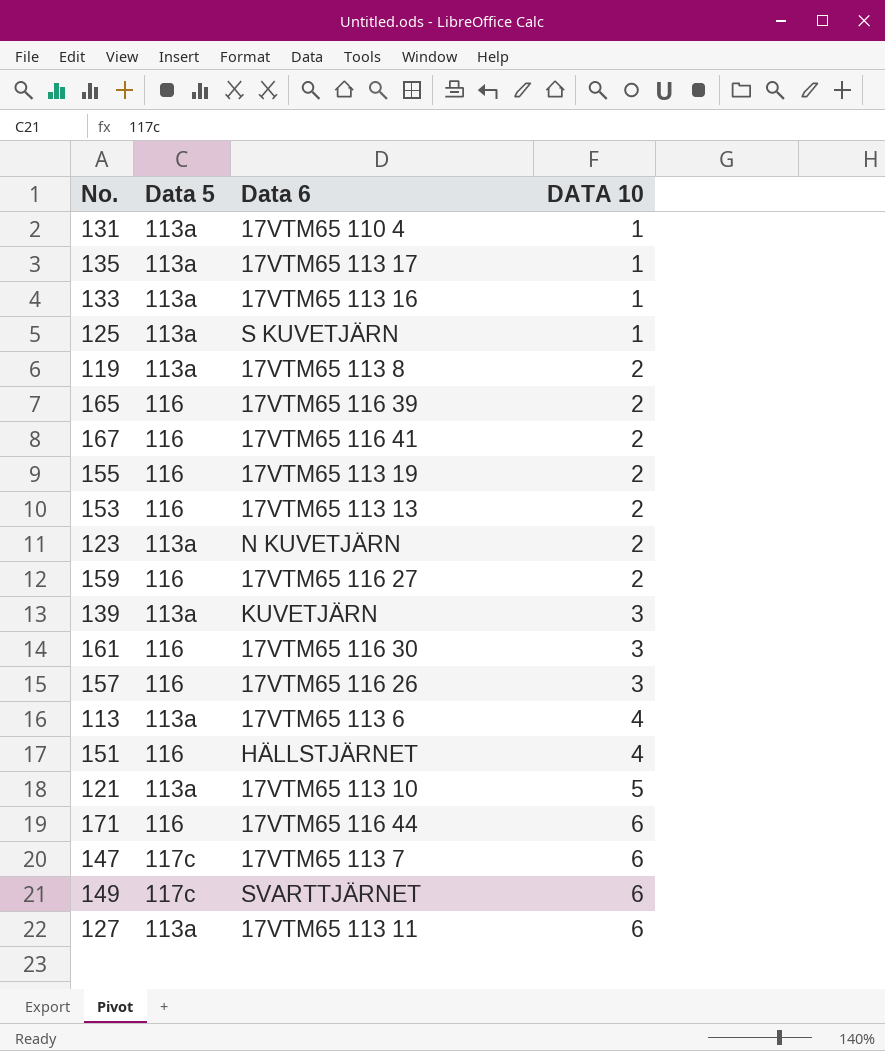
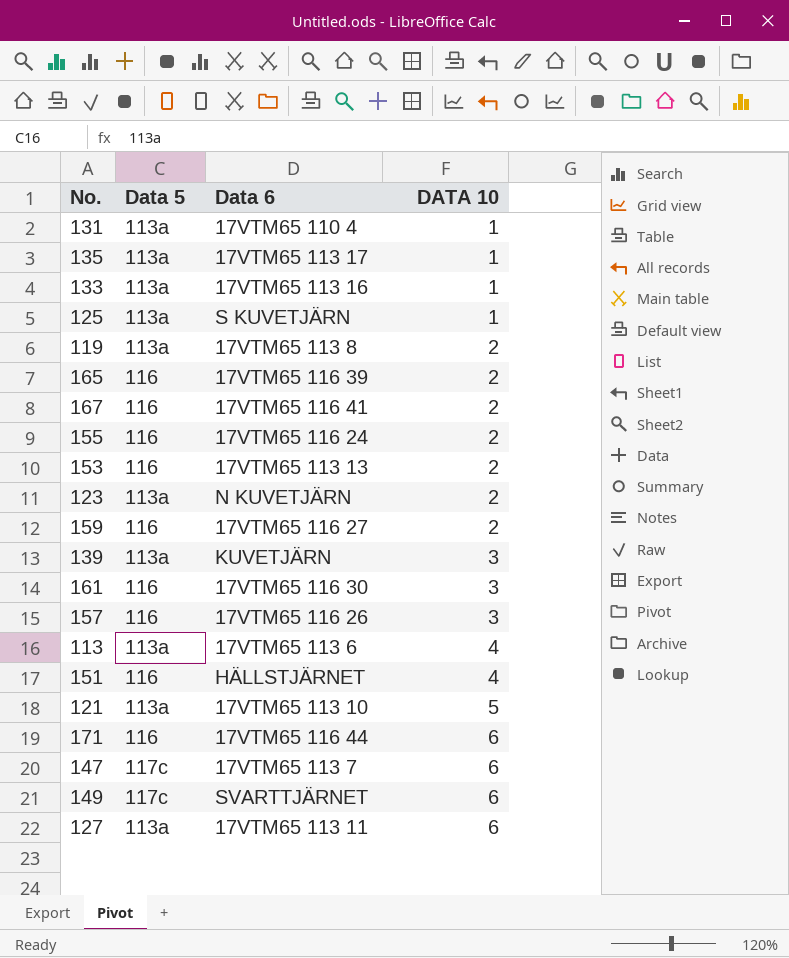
155 | Data 6: 17VTM65 113 19 -> 17VTM65 116 24

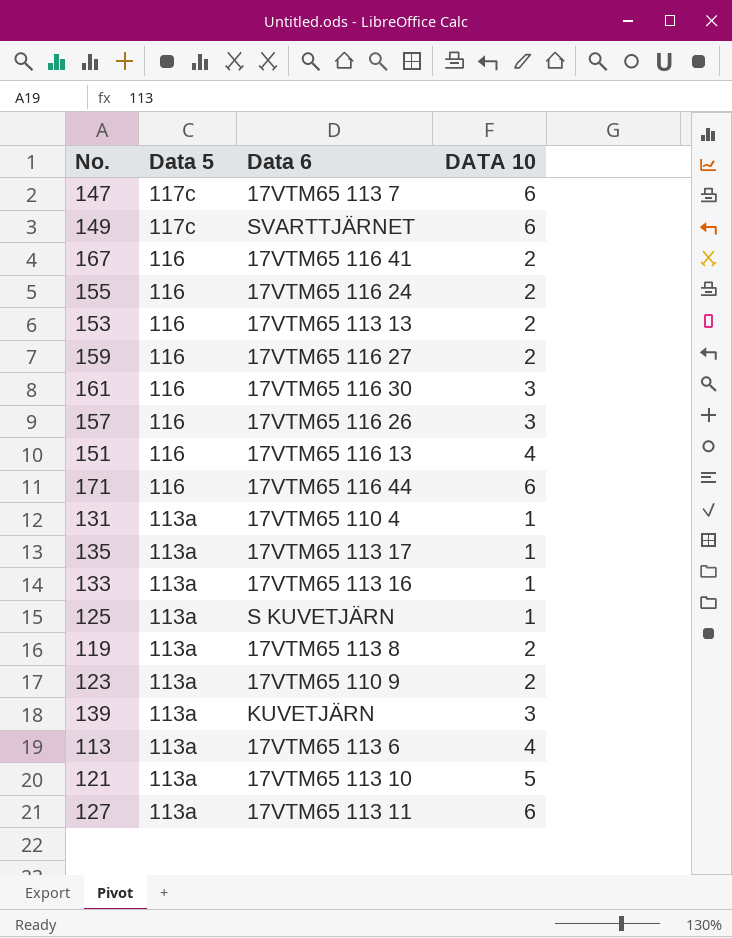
row order: DATA 10 ascending -> Data 5 descending
row 165: 116 | 17VTM65 116 39 | 2 -> none
151 | Data 6: HÄLLSTJÄRNET -> 17VTM65 116 13
123 | Data 6: N KUVETJÄRN -> 17VTM65 110 9

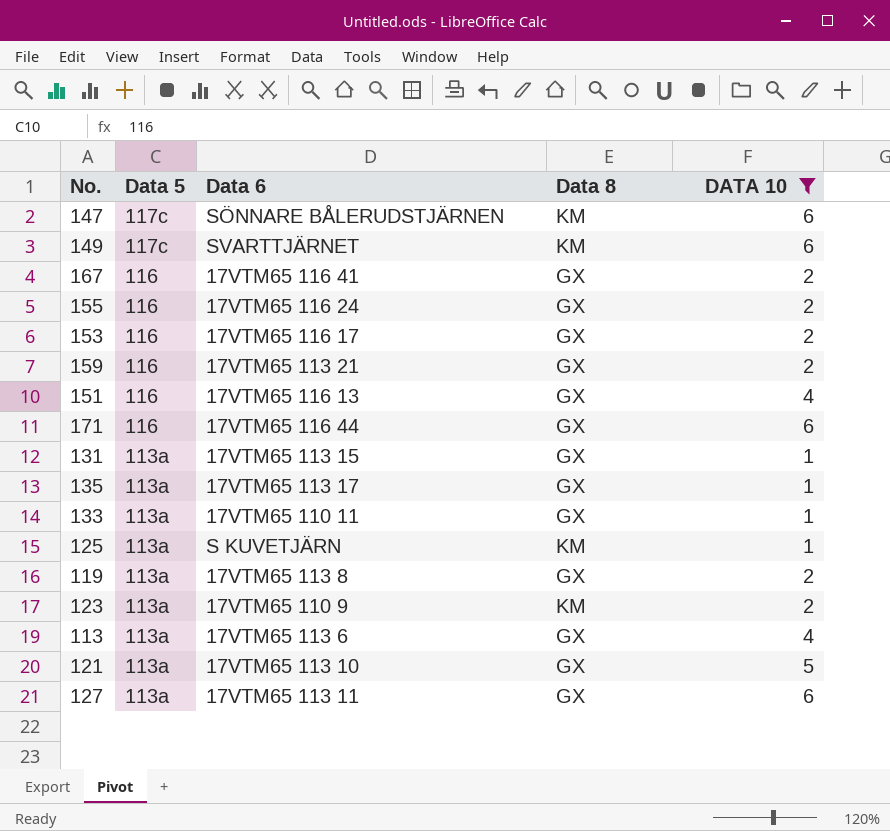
filter: none -> DATA 10 != 3
column Data 8 | position: none -> 4
147 | Data 6: 17VTM65 113 7 -> SÖNNARE BÅLERUDSTJÄRNEN
153 | Data 6: 17VTM65 113 13 -> 17VTM65 116 17
159 | Data 6: 17VTM65 116 27 -> 17VTM65 113 21
131 | Data 6: 17VTM65 110 4 -> 17VTM65 113 15
133 | Data 6: 17VTM65 113 16 -> 17VTM65 110 11

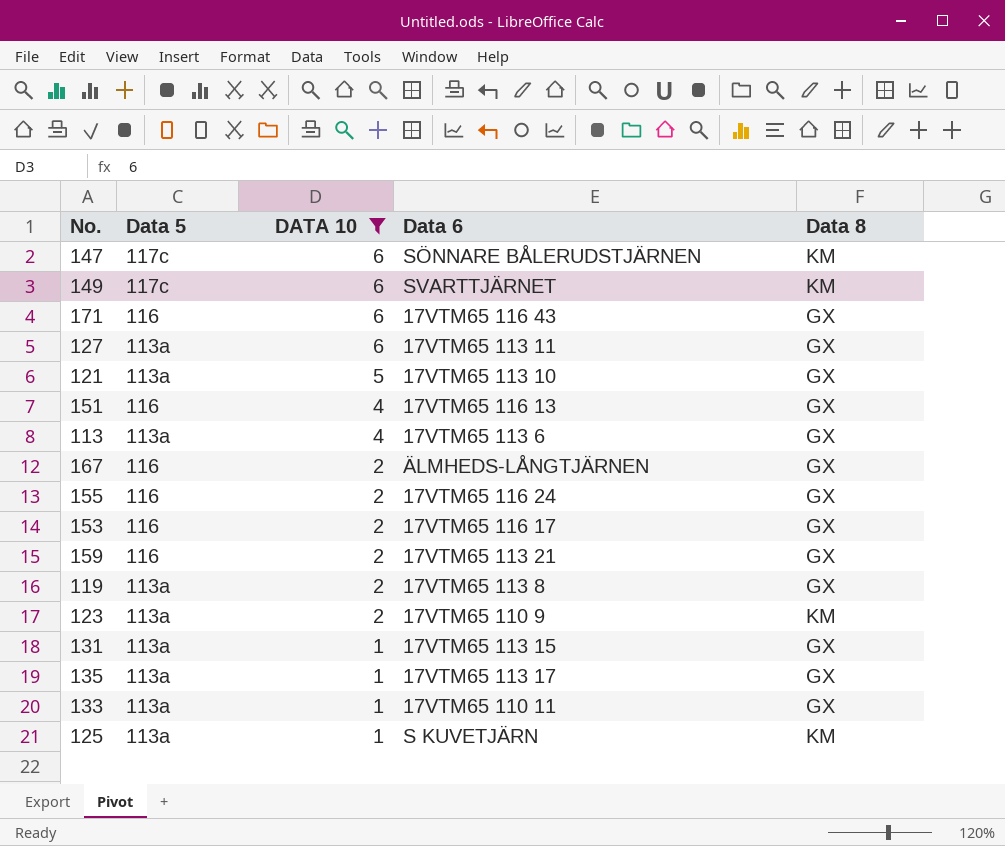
row order: Data 5 descending -> DATA 10 descending
column DATA 10 | position: 5 -> 3
171 | Data 6: 17VTM65 116 44 -> 17VTM65 116 43
167 | Data 6: 17VTM65 116 41 -> ÄLMHEDS-LÅNGTJÄRNEN

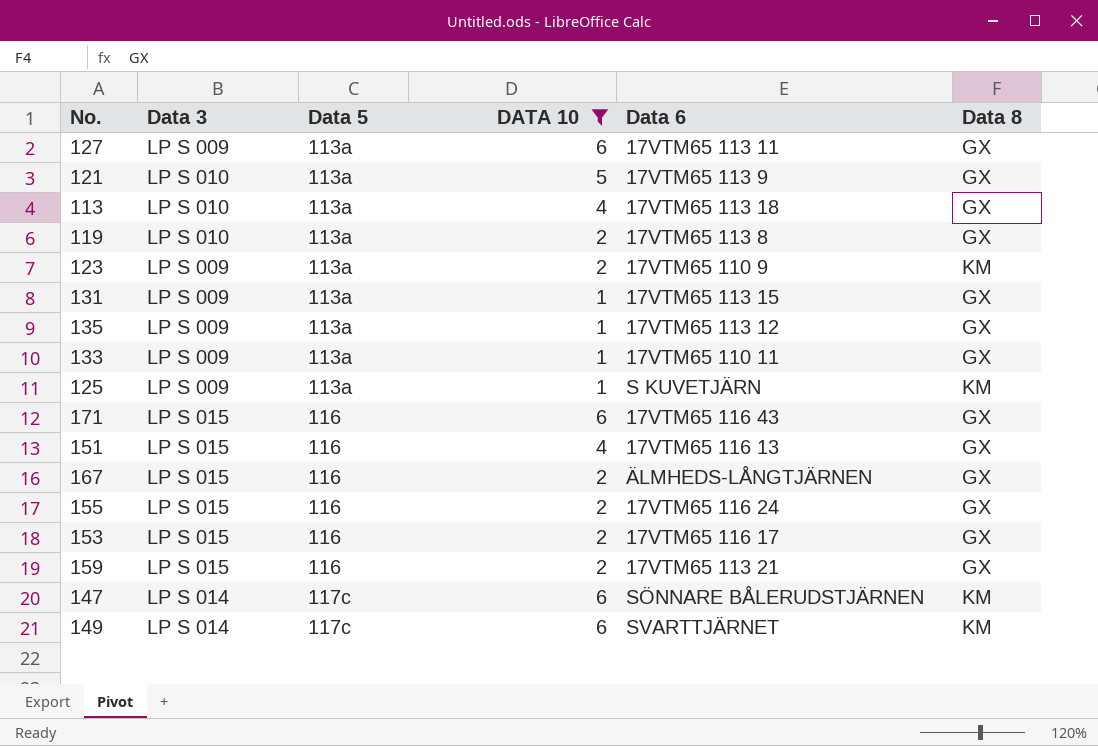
row order: DATA 10 descending -> Data 5 ascending
column Data 3 | position: none -> 2
121 | Data 6: 17VTM65 113 10 -> 17VTM65 113 9
113 | Data 6: 17VTM65 113 6 -> 17VTM65 113 18
135 | Data 6: 17VTM65 113 17 -> 17VTM65 113 12

